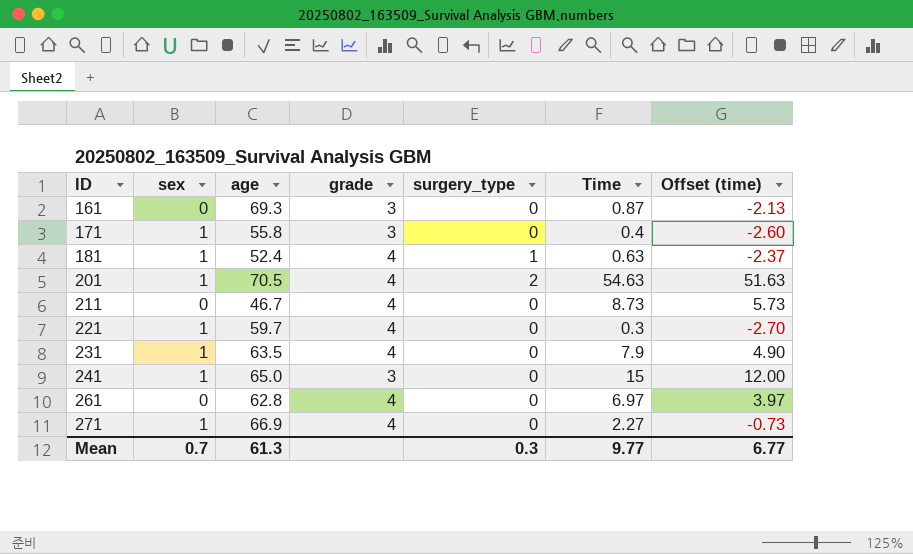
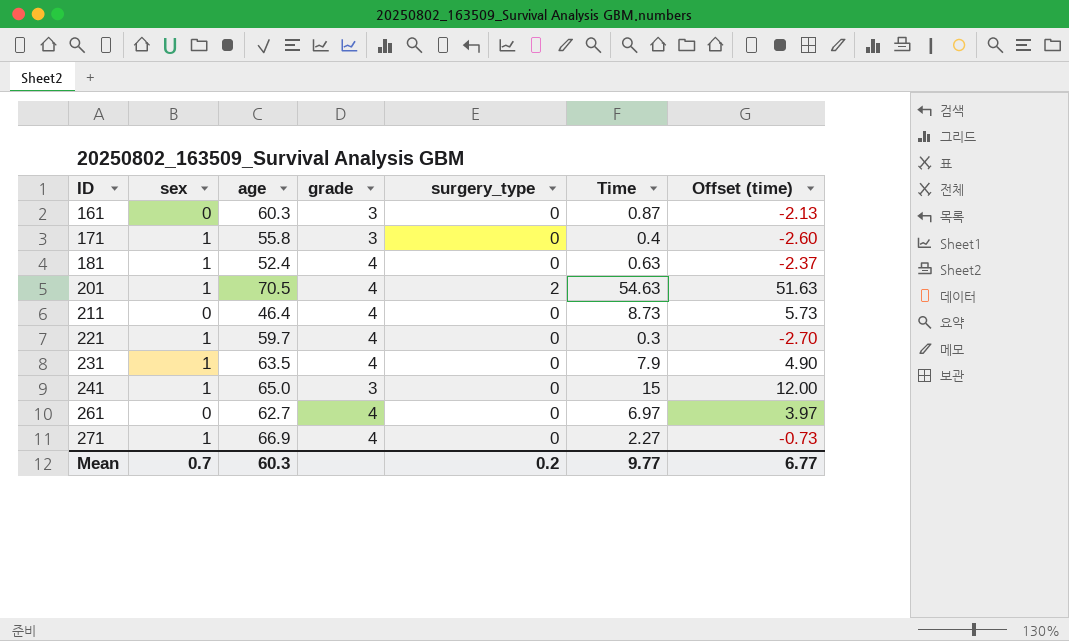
161 | age: 69.3 -> 60.3
181 | surgery_type: 1 -> 0
211 | age: 46.7 -> 46.4
261 | age: 62.8 -> 62.7
Mean | age: 61.3 -> 60.3
Mean | surgery_type: 0.3 -> 0.2

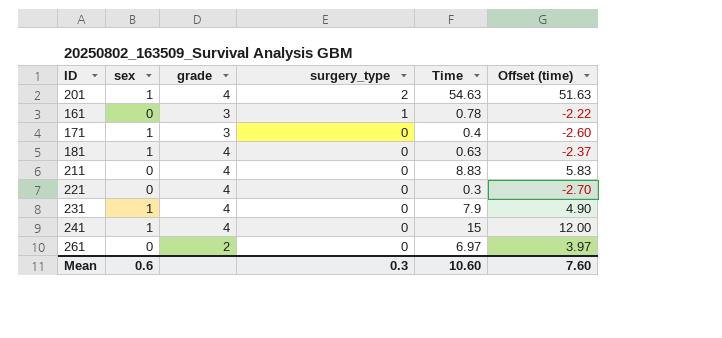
row order: ID ascending -> surgery_type descending
column age | position: 3 -> none
row 271: 1 | 66.9 | 4 | 0 | 2.27 | -0.73 -> none
161 | surgery_type: 0 -> 1
161 | Time: 0.87 -> 0.78
161 | Offset (time): -2.13 -> -2.22
211 | Time: 8.73 -> 8.83
211 | Offset (time): 5.73 -> 5.83
221 | sex: 1 -> 0
241 | grade: 3 -> 4
261 | grade: 4 -> 2
Mean | sex: 0.7 -> 0.6
Mean | surgery_type: 0.2 -> 0.3
Mean | Time: 9.77 -> 10.60
Mean | Offset (time): 6.77 -> 7.60

